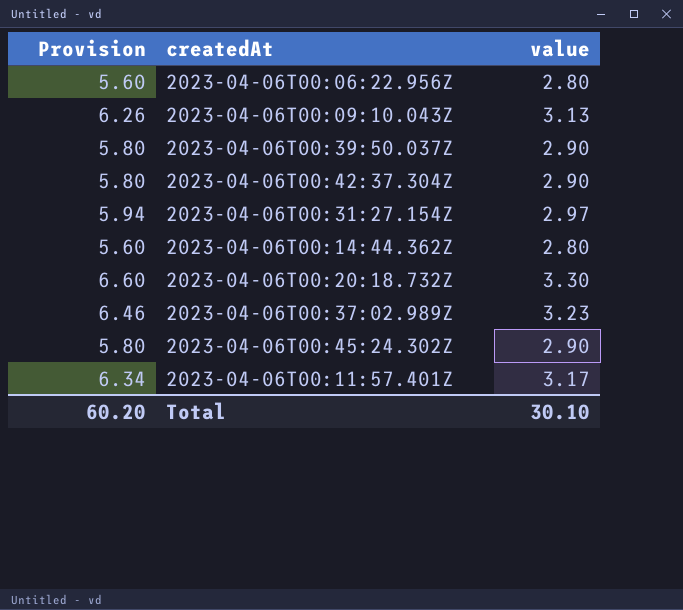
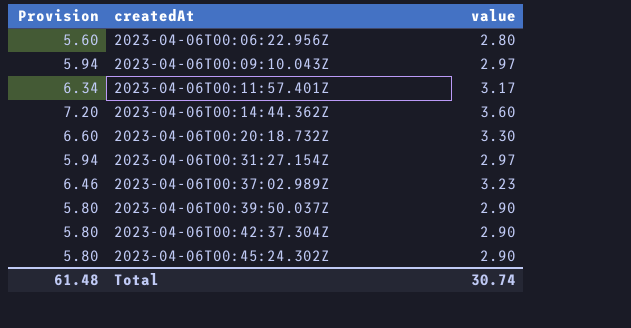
row order: none -> createdAt ascending
2023-04-06T00:09:10.043Z | Provision: 6.26 -> 5.94
2023-04-06T00:09:10.043Z | value: 3.13 -> 2.97
2023-04-06T00:14:44.362Z | Provision: 5.60 -> 7.20
2023-04-06T00:14:44.362Z | value: 2.80 -> 3.60
Total | Provision: 60.20 -> 61.48
Total | value: 30.10 -> 30.74

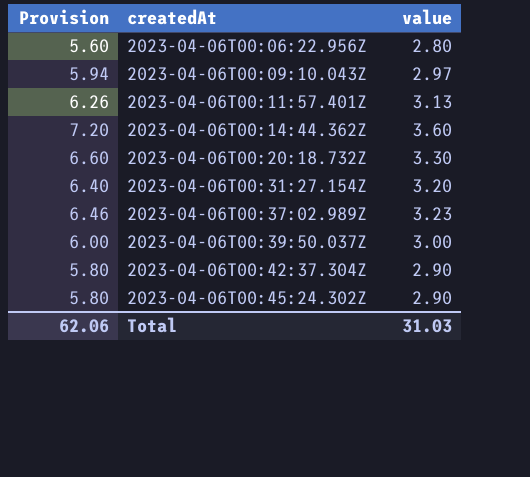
2023-04-06T00:11:57.401Z | Provision: 6.34 -> 6.26
2023-04-06T00:11:57.401Z | value: 3.17 -> 3.13
2023-04-06T00:31:27.154Z | Provision: 5.94 -> 6.40
2023-04-06T00:31:27.154Z | value: 2.97 -> 3.20
2023-04-06T00:39:50.037Z | Provision: 5.80 -> 6.00
2023-04-06T00:39:50.037Z | value: 2.90 -> 3.00
Total | Provision: 61.48 -> 62.06
Total | value: 30.74 -> 31.03

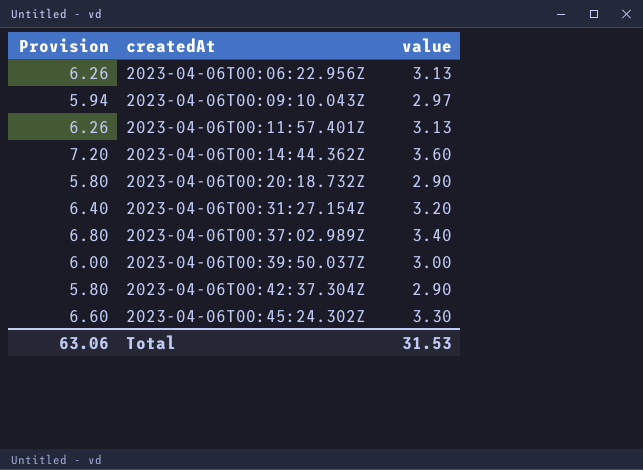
2023-04-06T00:06:22.956Z | Provision: 5.60 -> 6.26
2023-04-06T00:06:22.956Z | value: 2.80 -> 3.13
2023-04-06T00:20:18.732Z | Provision: 6.60 -> 5.80
2023-04-06T00:20:18.732Z | value: 3.30 -> 2.90
2023-04-06T00:37:02.989Z | Provision: 6.46 -> 6.80
2023-04-06T00:37:02.989Z | value: 3.23 -> 3.40
2023-04-06T00:45:24.302Z | Provision: 5.80 -> 6.60
2023-04-06T00:45:24.302Z | value: 2.90 -> 3.30
Total | Provision: 62.06 -> 63.06
Total | value: 31.03 -> 31.53

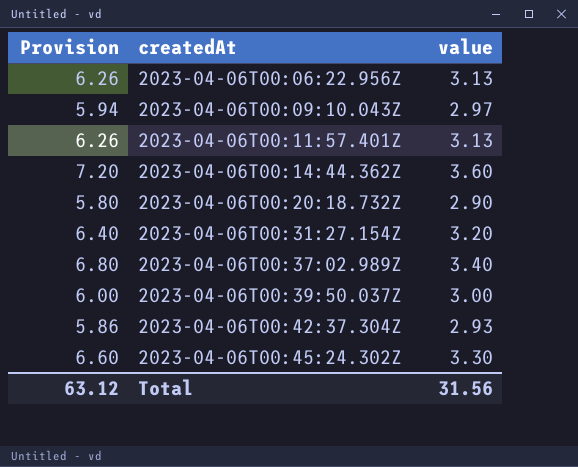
2023-04-06T00:42:37.304Z | Provision: 5.80 -> 5.86
2023-04-06T00:42:37.304Z | value: 2.90 -> 2.93
Total | Provision: 63.06 -> 63.12
Total | value: 31.53 -> 31.56

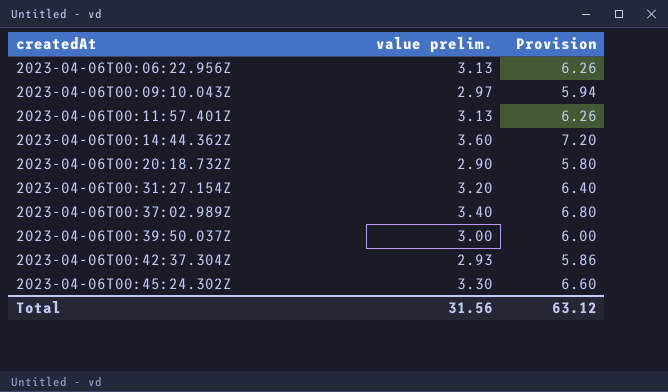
column name: value -> value prelim.
column Provision | position: 1 -> 3

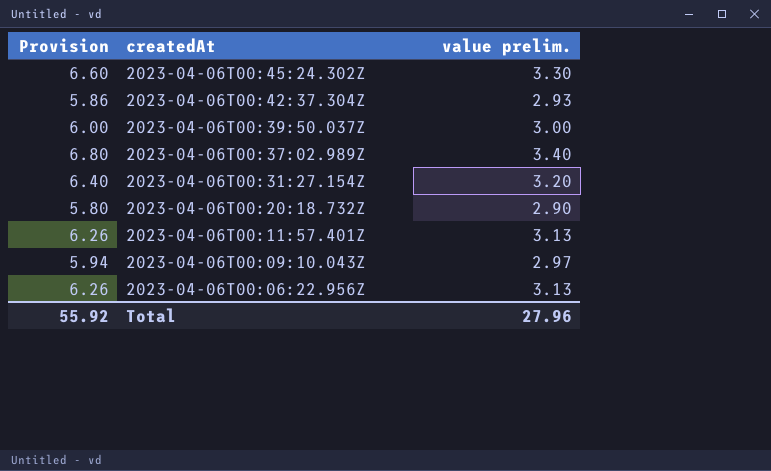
row order: createdAt ascending -> createdAt descending
column Provision | position: 3 -> 1
row 2023-04-06T00:14:44.362Z: 3.60 | 7.20 -> none
Total | Provision: 63.12 -> 55.92
Total | value prelim.: 31.56 -> 27.96

